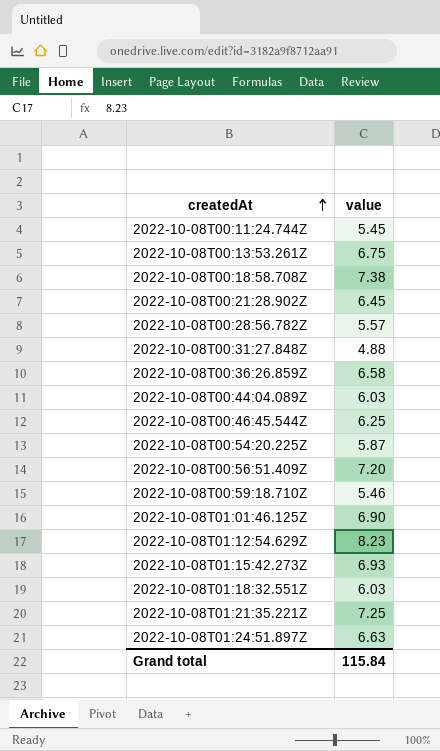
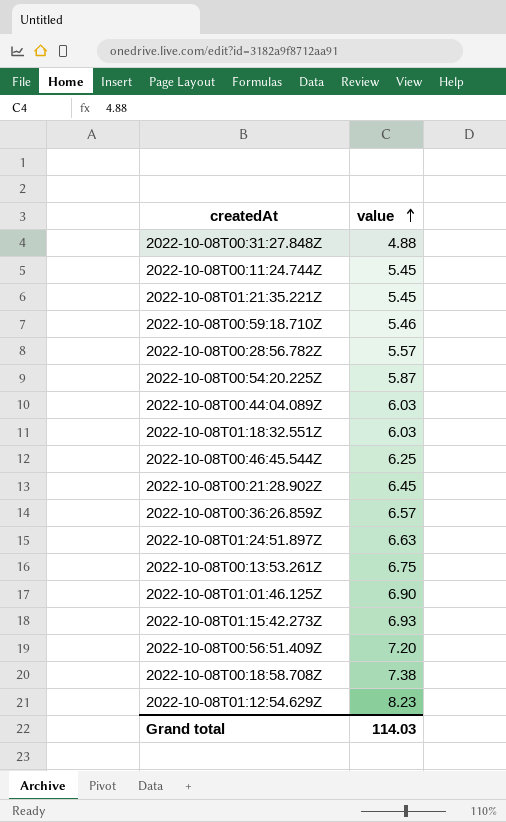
row order: createdAt ascending -> value ascending
2022-10-08T01:21:35.221Z | value: 7.25 -> 5.45
2022-10-08T00:36:26.859Z | value: 6.58 -> 6.57
Grand total | value: 115.84 -> 114.03

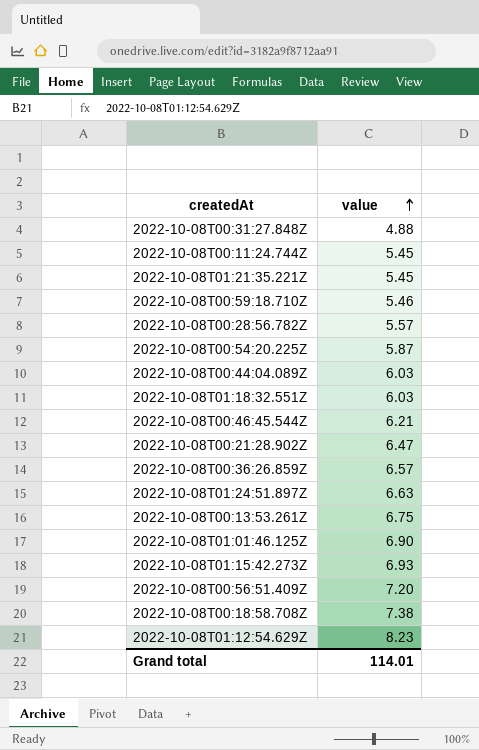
2022-10-08T00:46:45.544Z | value: 6.25 -> 6.21
2022-10-08T00:21:28.902Z | value: 6.45 -> 6.47
Grand total | value: 114.03 -> 114.01

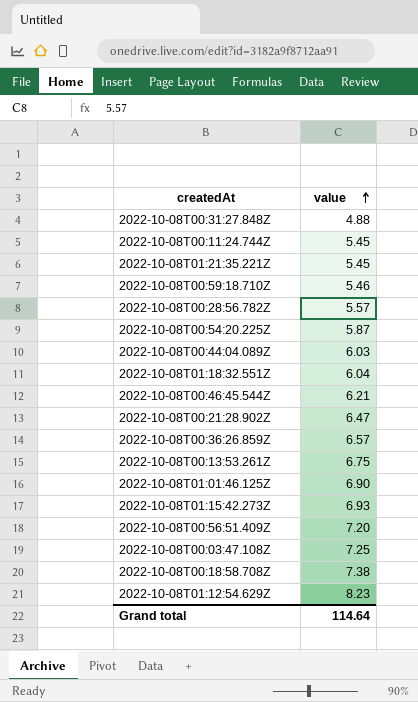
row 2022-10-08T01:24:51.897Z: 6.63 -> none
2022-10-08T01:18:32.551Z | value: 6.03 -> 6.04
row 2022-10-08T00:03:47.108Z: none -> 7.25
Grand total | value: 114.01 -> 114.64

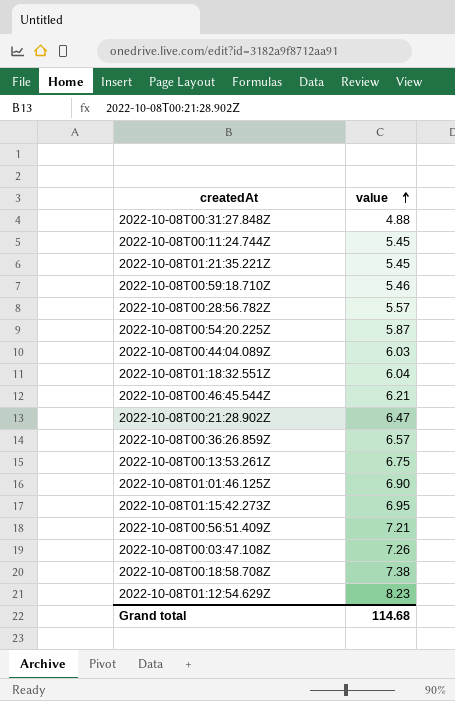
2022-10-08T01:15:42.273Z | value: 6.93 -> 6.95
2022-10-08T00:56:51.409Z | value: 7.20 -> 7.21
2022-10-08T00:03:47.108Z | value: 7.25 -> 7.26
Grand total | value: 114.64 -> 114.68

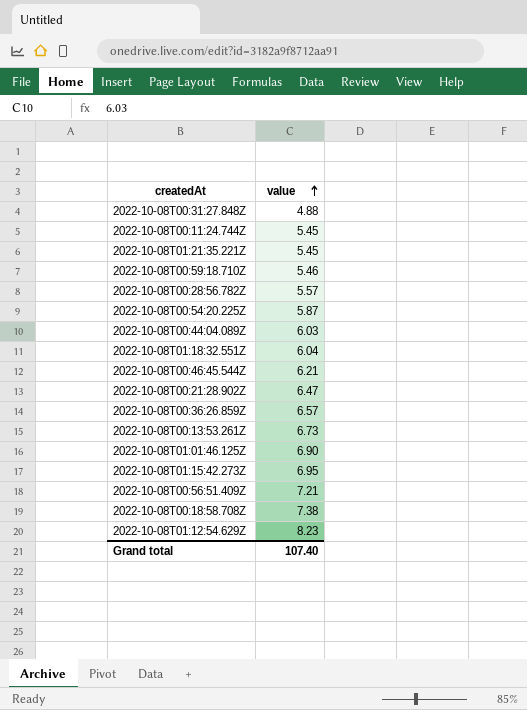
row 2022-10-08T00:03:47.108Z: 7.26 -> none
2022-10-08T00:13:53.261Z | value: 6.75 -> 6.73
Grand total | value: 114.68 -> 107.40

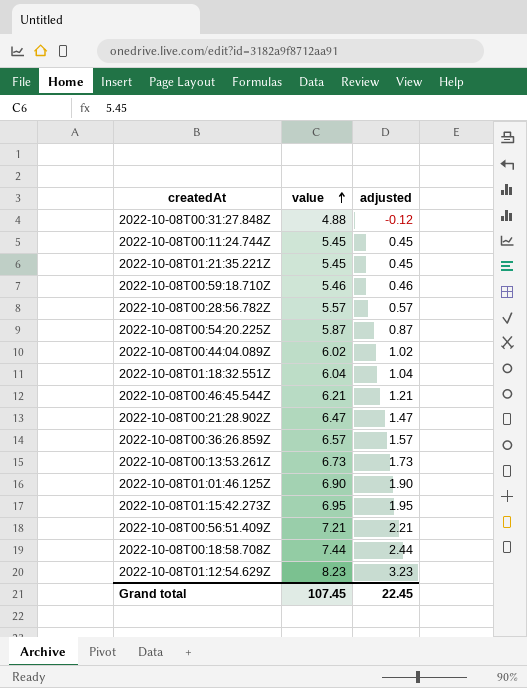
column adjusted | formula: none -> [value] - 5
2022-10-08T00:44:04.089Z | value: 6.03 -> 6.02
2022-10-08T00:18:58.708Z | value: 7.38 -> 7.44
Grand total | value: 107.40 -> 107.45

